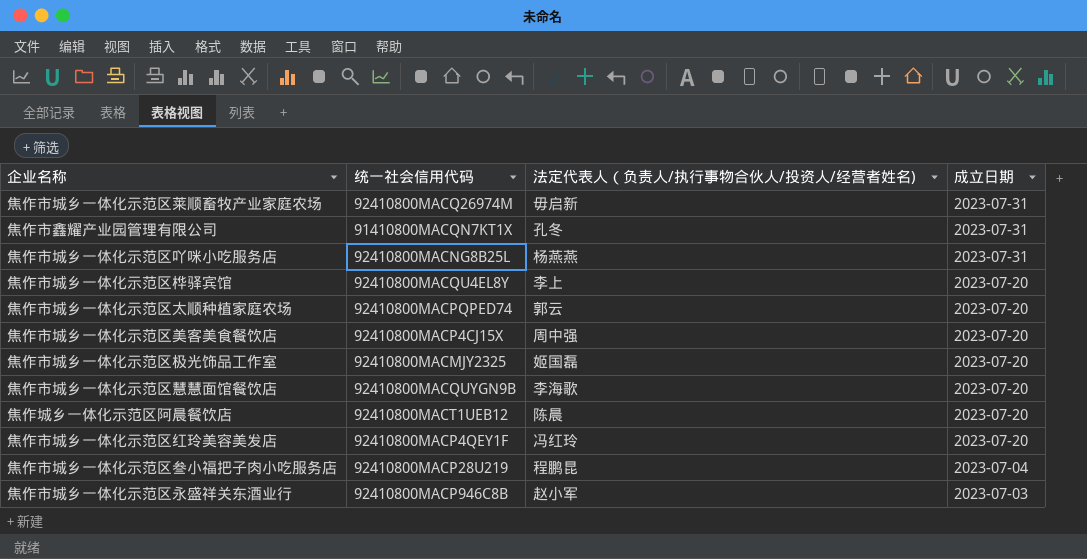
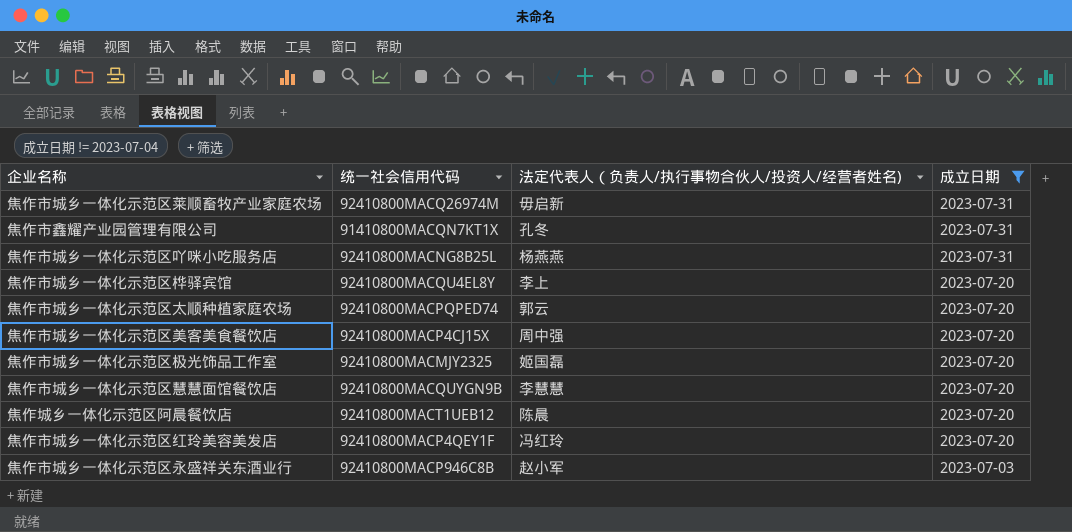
filter: none -> 成立日期 != 2023-07-04
焦作市城乡一体化示范区慧慧面馆餐饮店 | 法定代表人（负责人/执行事物合伙人/投资人/经营者姓名): 李海歌 -> 李慧慧

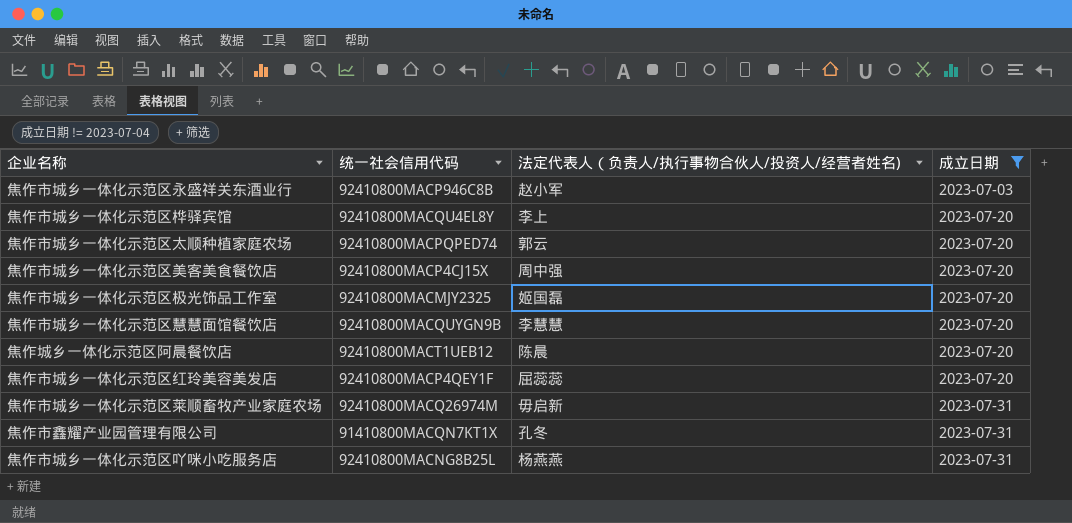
row order: 成立日期 descending -> 成立日期 ascending
焦作市城乡一体化示范区红玲美容美发店 | 法定代表人（负责人/执行事物合伙人/投资人/经营者姓名): 冯红玲 -> 屈蕊蕊

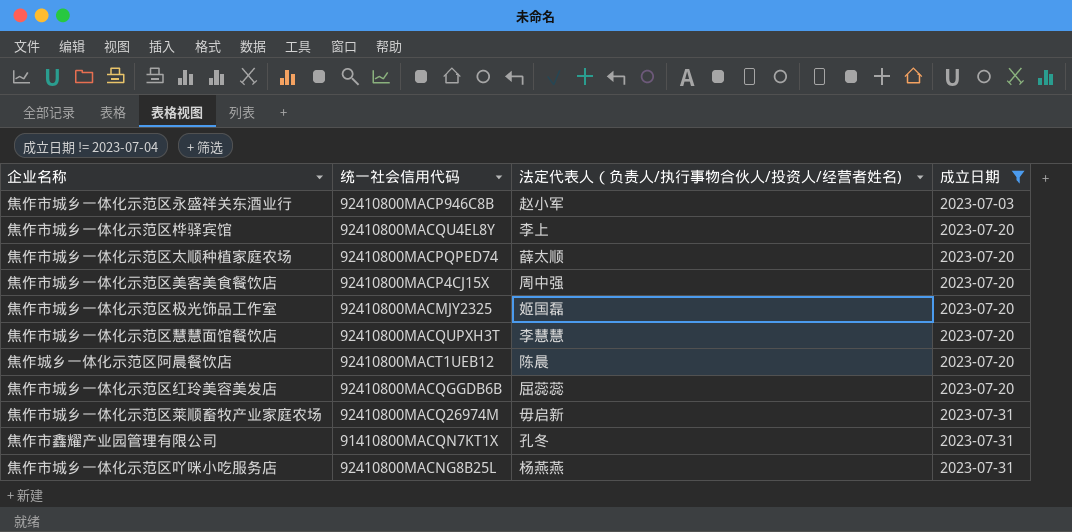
焦作市城乡一体化示范区太顺种植家庭农场 | 法定代表人（负责人/执行事物合伙人/投资人/经营者姓名): 郭云 -> 薛太顺
焦作市城乡一体化示范区慧慧面馆餐饮店 | 统一社会信用代码: 92410800MACQUYGN9B -> 92410800MACQUPXH3T
焦作市城乡一体化示范区红玲美容美发店 | 统一社会信用代码: 92410800MACP4QEY1F -> 92410800MACQGGDB6B

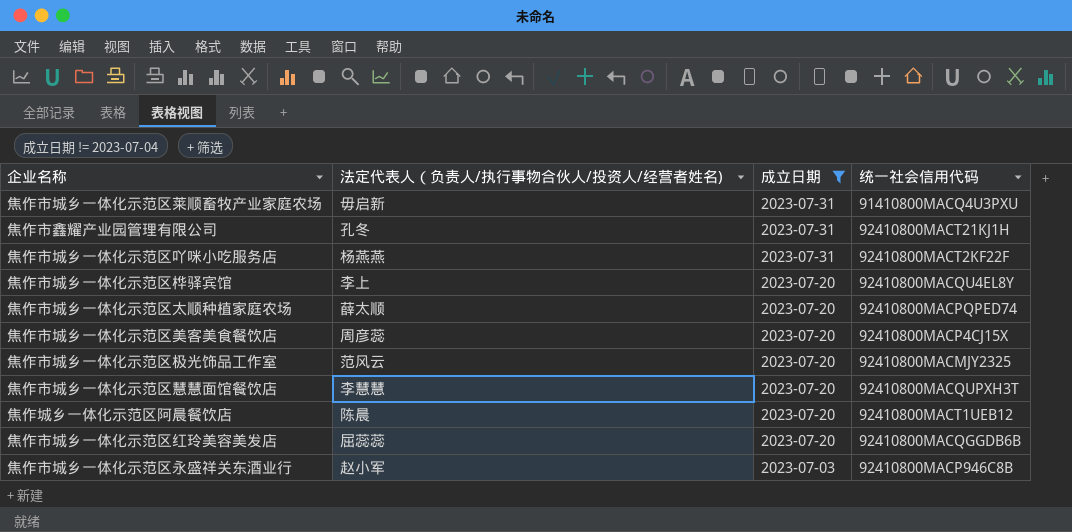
row order: 成立日期 ascending -> 成立日期 descending
column 统一社会信用代码 | position: 2 -> 4
焦作市城乡一体化示范区莱顺畜牧产业家庭农场 | 统一社会信用代码: 92410800MACQ26974M -> 91410800MACQ4U3PXU
焦作市鑫耀产业园管理有限公司 | 统一社会信用代码: 91410800MACQN7KT1X -> 92410800MACT21KJ1H
焦作市城乡一体化示范区吖咪小吃服务店 | 统一社会信用代码: 92410800MACNG8B25L -> 92410800MACT2KF22F
焦作市城乡一体化示范区美客美食餐饮店 | 法定代表人（负责人/执行事物合伙人/投资人/经营者姓名): 周中强 -> 周彦蕊
焦作市城乡一体化示范区极光饰品工作室 | 法定代表人（负责人/执行事物合伙人/投资人/经营者姓名): 姬国磊 -> 范风云

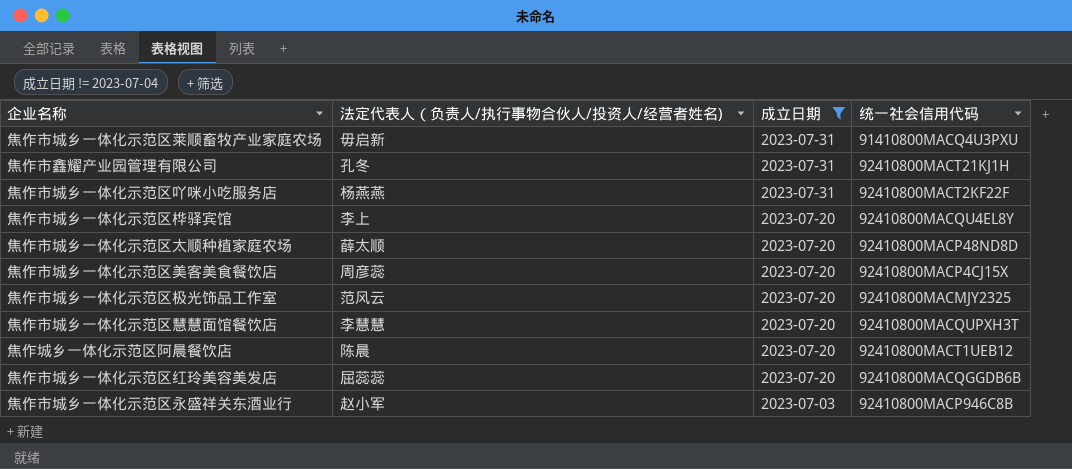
焦作市城乡一体化示范区太顺种植家庭农场 | 统一社会信用代码: 92410800MACPQPED74 -> 92410800MACP48ND8D

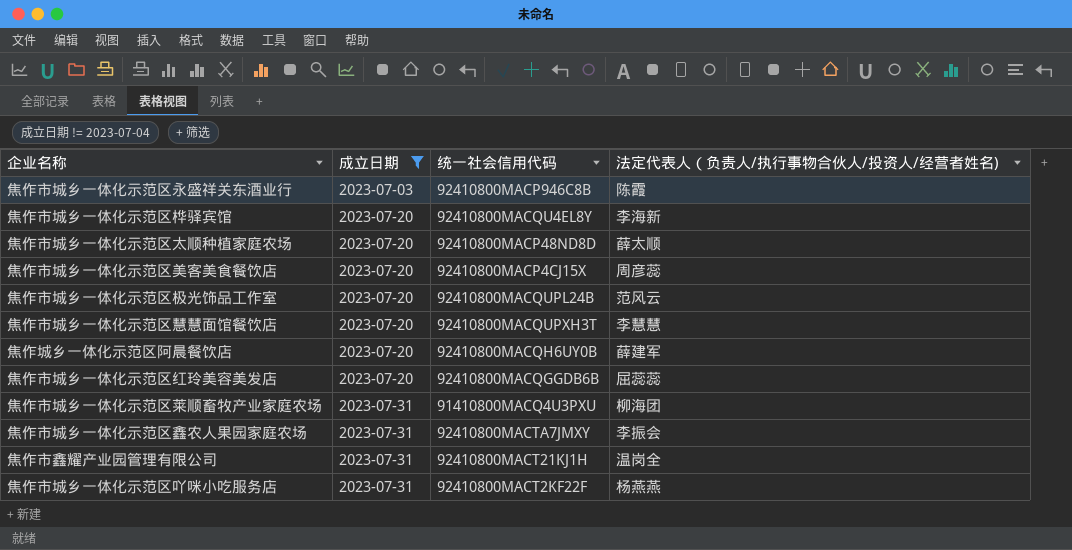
row order: 成立日期 descending -> 成立日期 ascending
column 法定代表人（负责人/执行事物合伙人/投资人/经营者姓名) | position: 2 -> 4
焦作市城乡一体化示范区永盛祥关东酒业行 | 法定代表人（负责人/执行事物合伙人/投资人/经营者姓名): 赵小军 -> 陈霞
焦作市城乡一体化示范区桦驿宾馆 | 法定代表人（负责人/执行事物合伙人/投资人/经营者姓名): 李上 -> 李海新
焦作市城乡一体化示范区极光饰品工作室 | 统一社会信用代码: 92410800MACMJY2325 -> 92410800MACQUPL24B
焦作城乡一体化示范区阿晨餐饮店 | 统一社会信用代码: 92410800MACT1UEB12 -> 92410800MACQH6UY0B
焦作城乡一体化示范区阿晨餐饮店 | 法定代表人（负责人/执行事物合伙人/投资人/经营者姓名): 陈晨 -> 薛建军
焦作市城乡一体化示范区莱顺畜牧产业家庭农场 | 法定代表人（负责人/执行事物合伙人/投资人/经营者姓名): 毋启新 -> 柳海团
row 焦作市城乡一体化示范区鑫农人果园家庭农场: none -> 2023-07-31 | 92410800MACTA7JMXY | 李振会
焦作市鑫耀产业园管理有限公司 | 法定代表人（负责人/执行事物合伙人/投资人/经营者姓名): 孔冬 -> 温岗全

